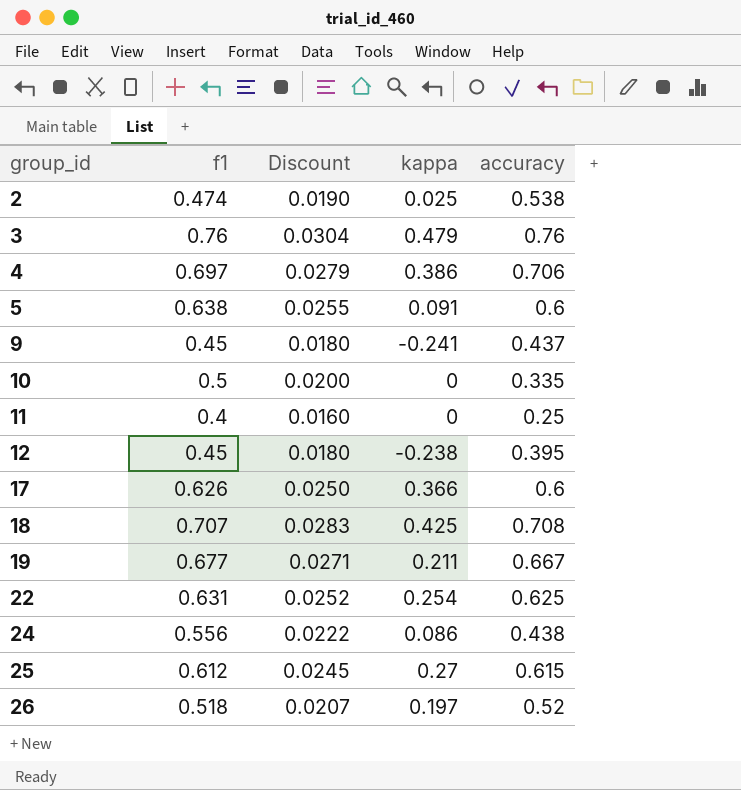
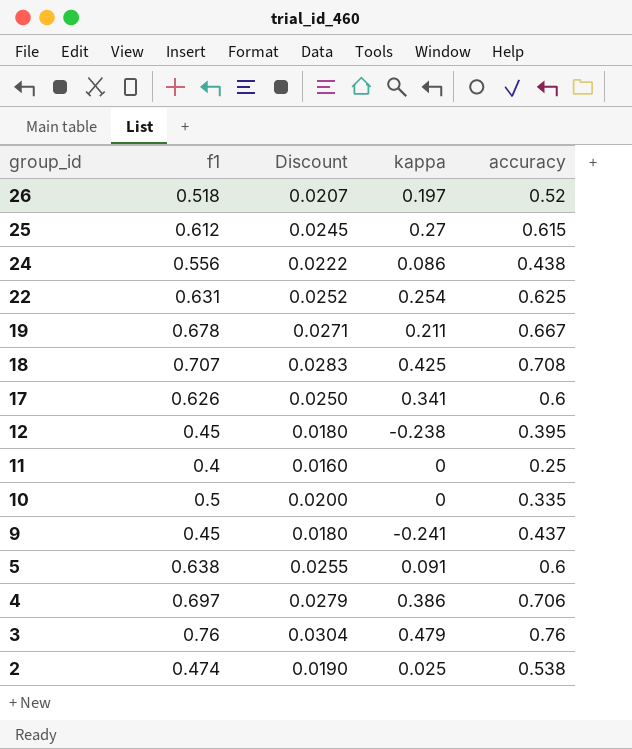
row order: group_id ascending -> group_id descending
19 | f1: 0.677 -> 0.678
17 | kappa: 0.366 -> 0.341

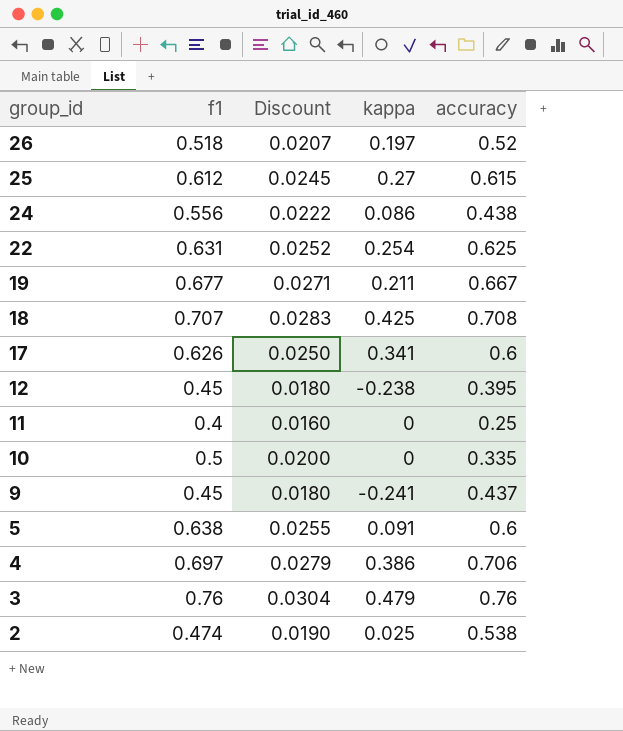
19 | f1: 0.678 -> 0.677

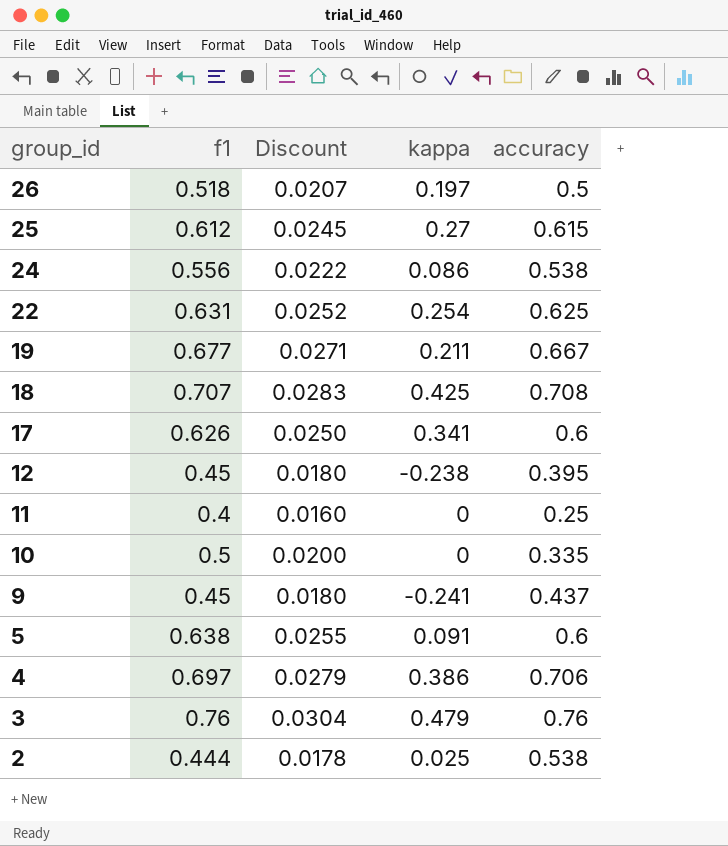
26 | accuracy: 0.52 -> 0.5
24 | accuracy: 0.438 -> 0.538
2 | f1: 0.474 -> 0.444
2 | Discount: 0.0190 -> 0.0178

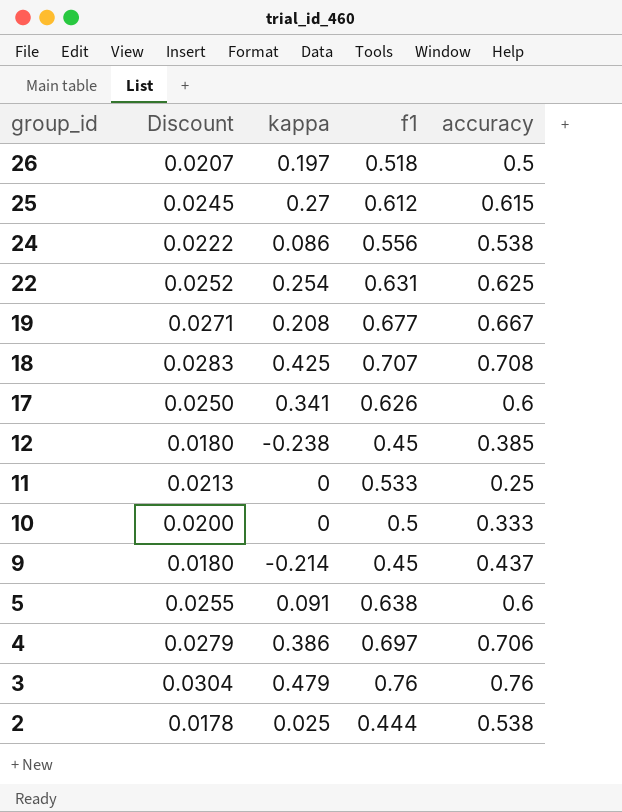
column f1 | position: 2 -> 4
19 | kappa: 0.211 -> 0.208
12 | accuracy: 0.395 -> 0.385
11 | Discount: 0.0160 -> 0.0213
11 | f1: 0.4 -> 0.533
10 | accuracy: 0.335 -> 0.333
9 | kappa: -0.241 -> -0.214

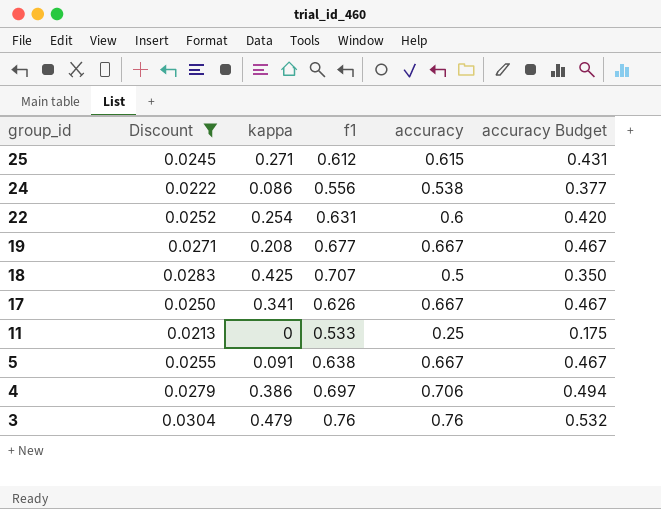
filter: none -> Discount >= 0.0213
column accuracy Budget | formula: none -> [accuracy] * 0.7
25 | kappa: 0.27 -> 0.271
22 | accuracy: 0.625 -> 0.6
18 | accuracy: 0.708 -> 0.5
17 | accuracy: 0.6 -> 0.667
5 | accuracy: 0.6 -> 0.667

